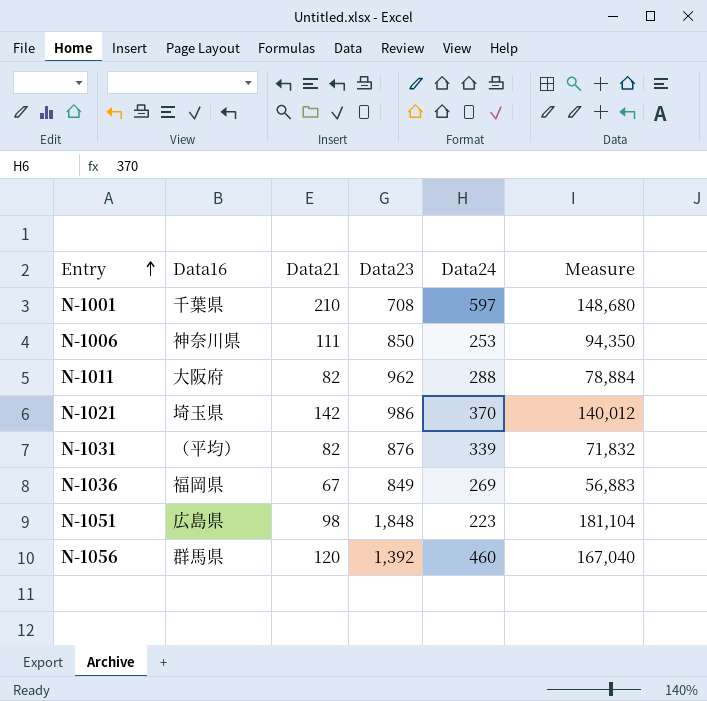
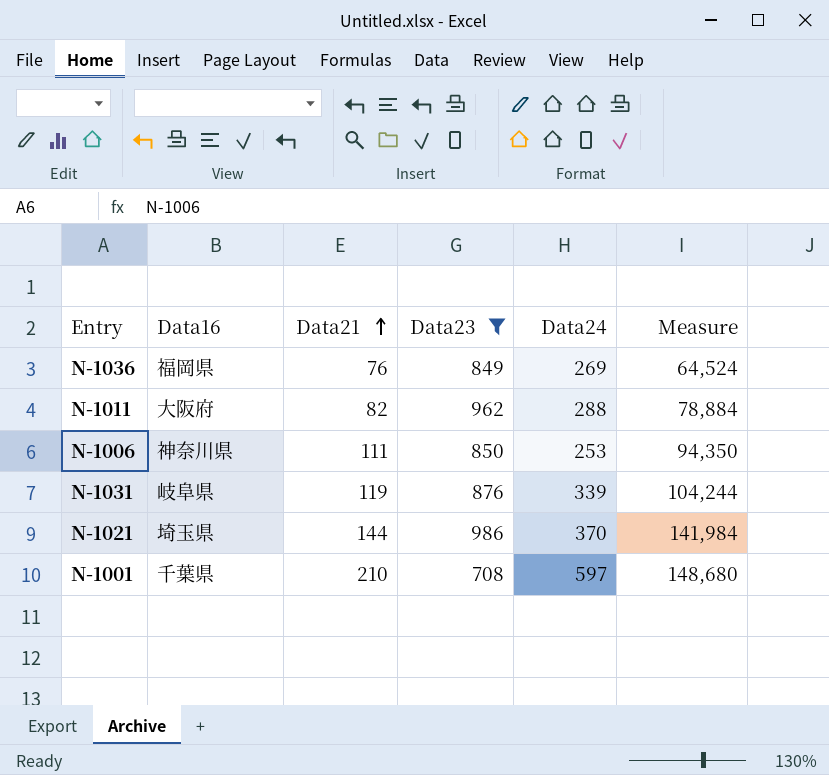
filter: none -> Data23 <= 986
row order: Entry ascending -> Data21 ascending
N-1036 | Data21: 67 -> 76
N-1036 | Measure: 56,883 -> 64,524
N-1031 | Data16: （平均） -> 岐阜県
N-1031 | Data21: 82 -> 119
N-1031 | Measure: 71,832 -> 104,244
N-1021 | Data21: 142 -> 144
N-1021 | Measure: 140,012 -> 141,984

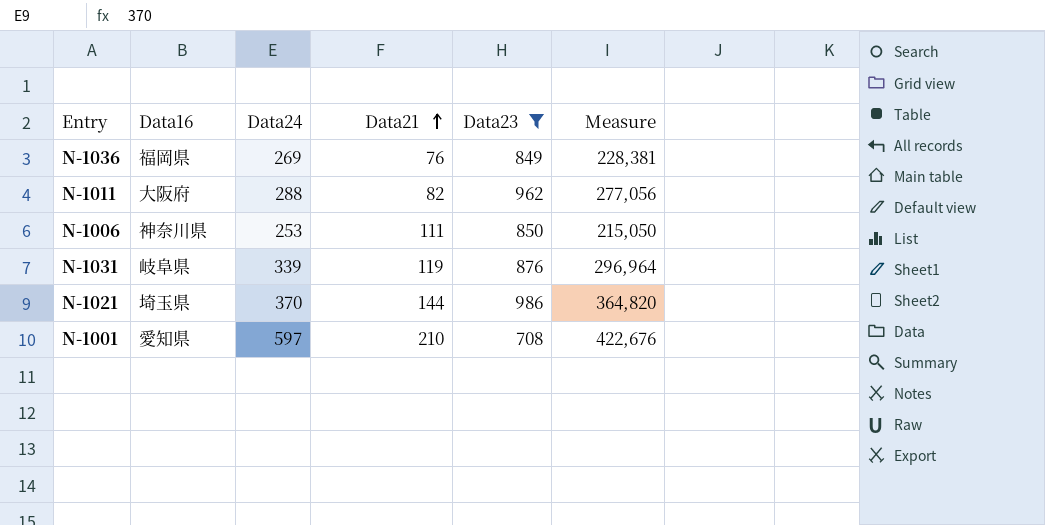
column Data24 | position: 5 -> 3
column Measure | formula: [Data21] * [Data23] -> [Data24] * [Data23]
N-1001 | Data16: 千葉県 -> 愛知県

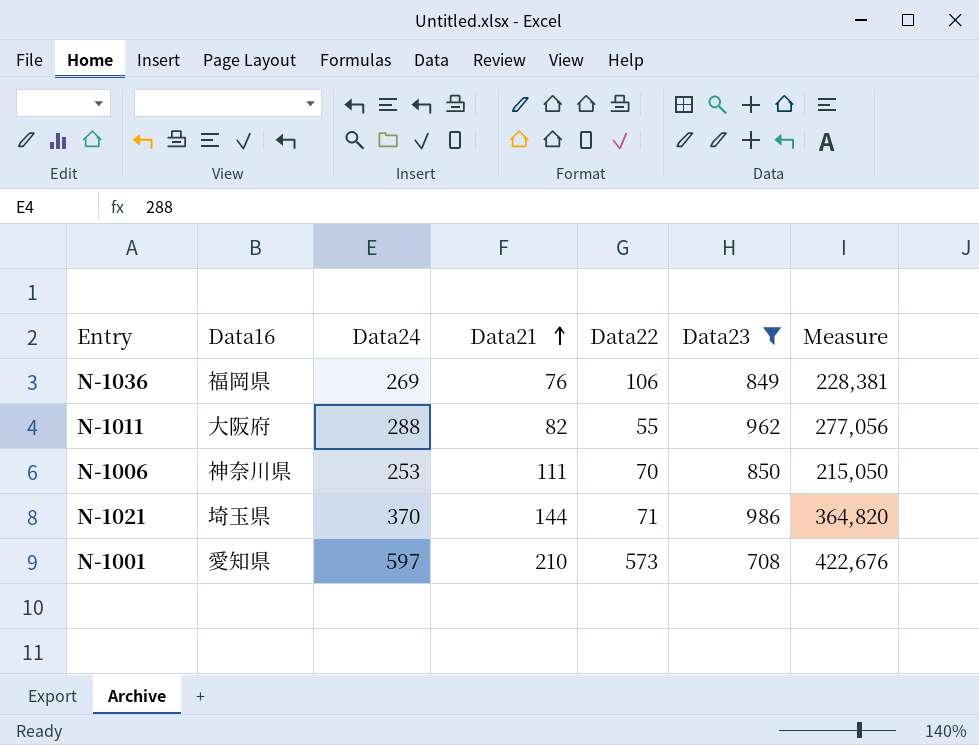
column Data22 | position: none -> 5
row N-1031: 岐阜県 | 339 | 119 | 876 | 296,964 -> none

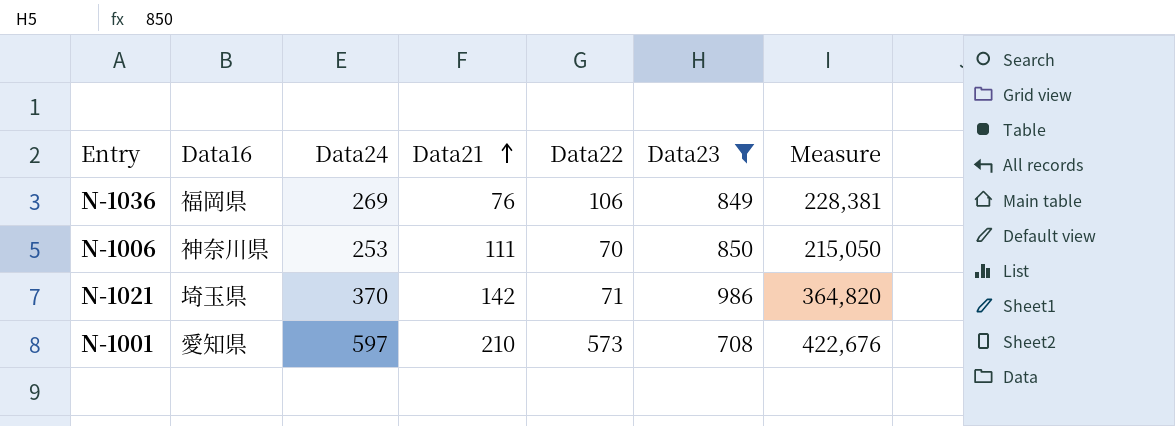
row N-1011: 大阪府 | 288 | 82 | 55 | 962 | 277,056 -> none
N-1021 | Data21: 144 -> 142

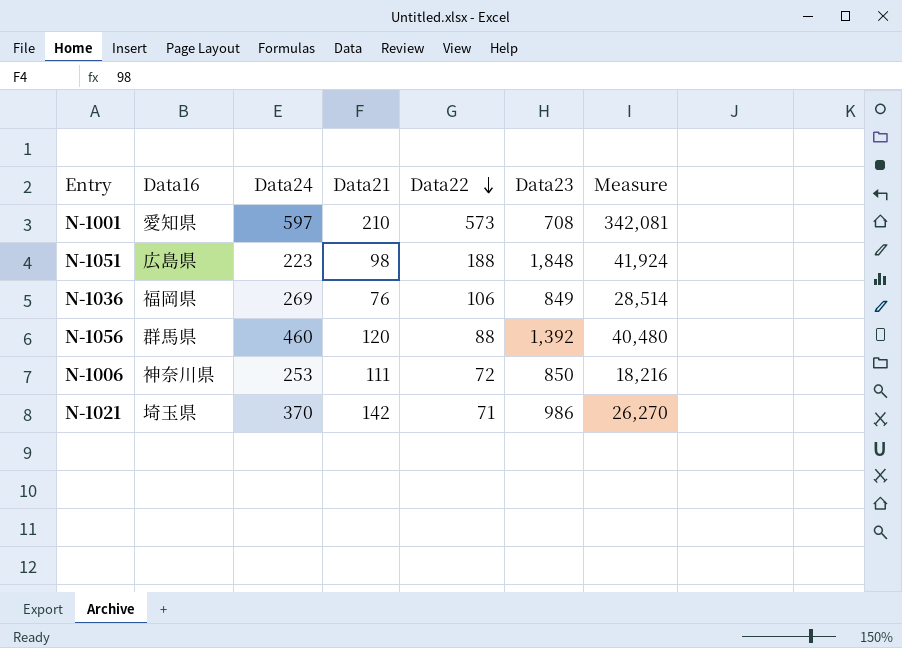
filter: Data23 <= 986 -> none
row order: Data21 ascending -> Data22 descending
column Measure | formula: [Data24] * [Data23] -> [Data24] * [Data22]
N-1006 | Data22: 70 -> 72

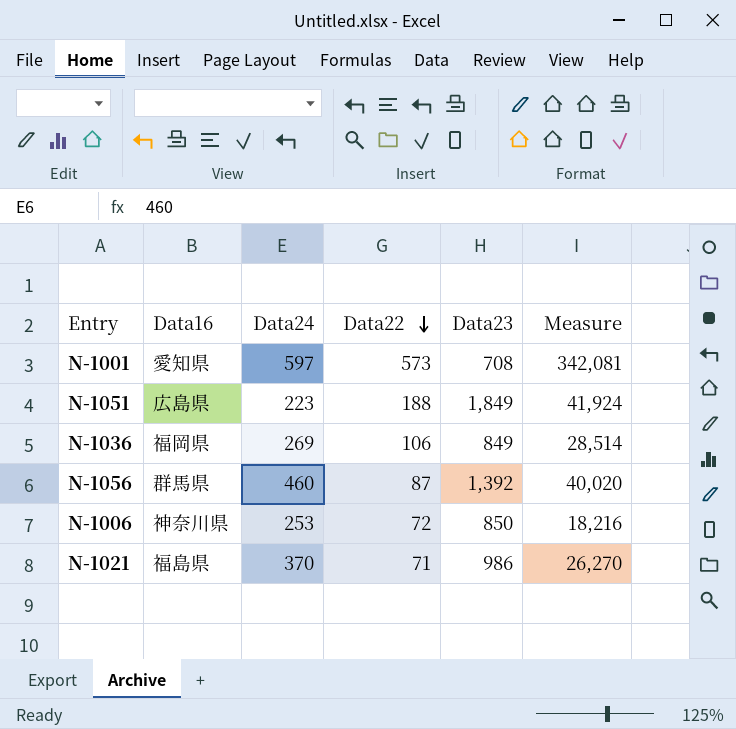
column Data21 | position: 4 -> none
N-1051 | Data23: 1,848 -> 1,849
N-1056 | Data22: 88 -> 87
N-1056 | Measure: 40,480 -> 40,020
N-1021 | Data16: 埼玉県 -> 福島県

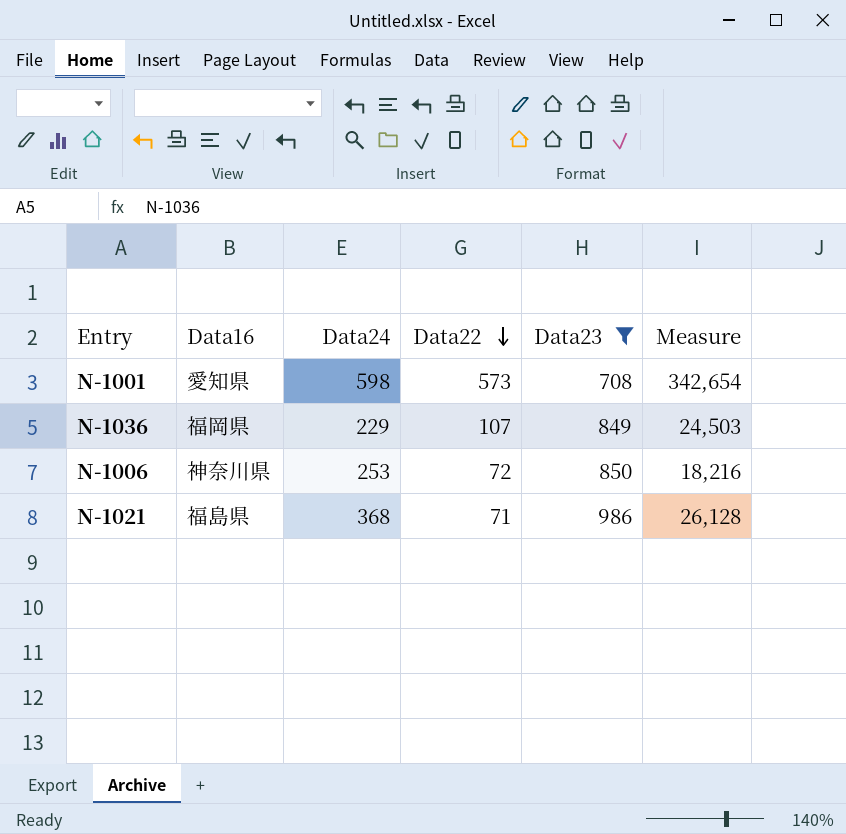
filter: none -> Data23 <= 986
N-1001 | Data24: 597 -> 598
N-1001 | Measure: 342,081 -> 342,654
N-1036 | Data24: 269 -> 229
N-1036 | Data22: 106 -> 107
N-1036 | Measure: 28,514 -> 24,503
N-1021 | Data24: 370 -> 368
N-1021 | Measure: 26,270 -> 26,128

